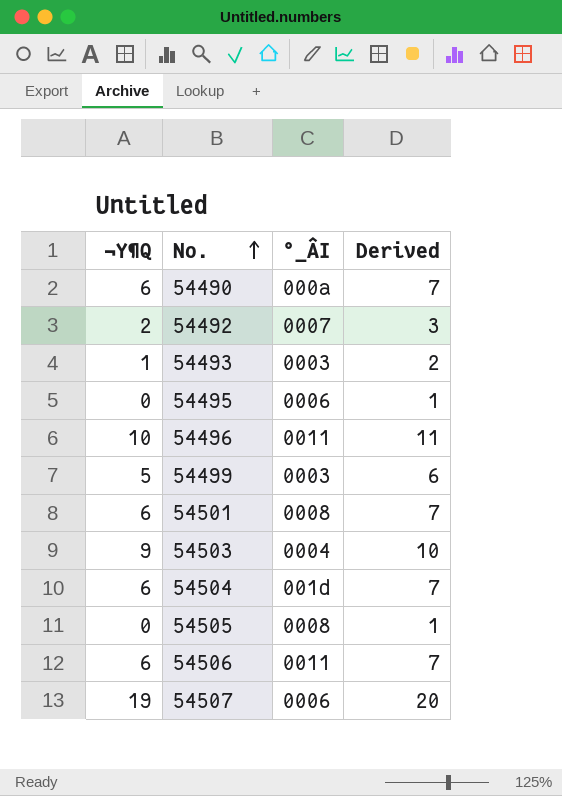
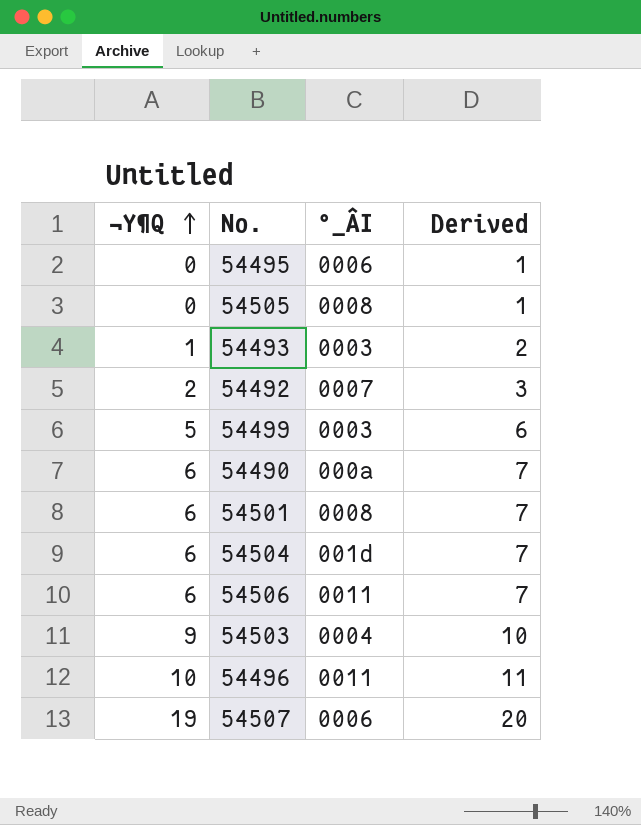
row order: No. ascending -> ¬Y¶Q ascending

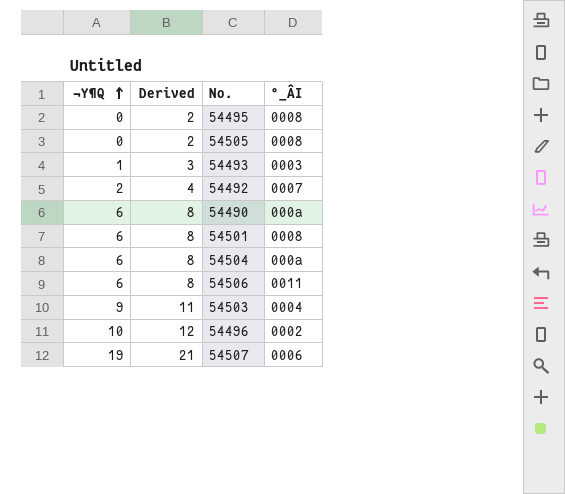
column Derived | formula: [¬Y¶Q] + 1 -> [¬Y¶Q] + 2
column Derived | position: 4 -> 2
row 54499: 5 | 0003 | 6 -> none
54495 | °_ÂI: 0006 -> 0008
54504 | °_ÂI: 001d -> 000a
54496 | °_ÂI: 0011 -> 0002

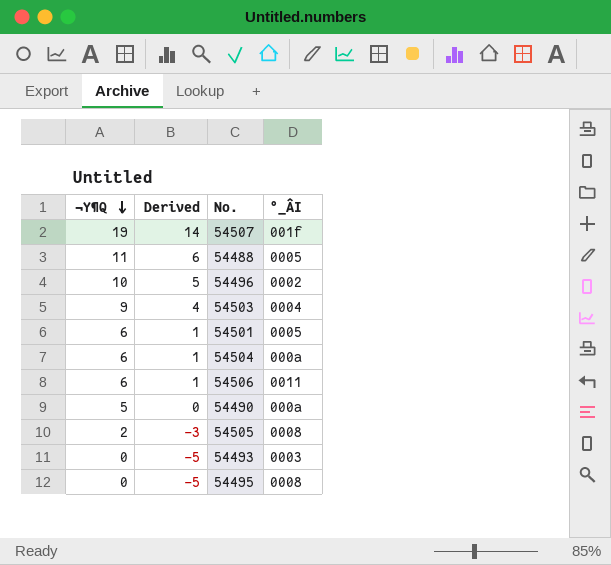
row order: ¬Y¶Q ascending -> ¬Y¶Q descending
column Derived | formula: [¬Y¶Q] + 2 -> [¬Y¶Q] - 5
row 54492: 2 | 4 | 0007 -> none
54507 | °_ÂI: 0006 -> 001f
row 54488: none -> 11 | 6 | 0005
54501 | °_ÂI: 0008 -> 0005
54490 | ¬Y¶Q: 6 -> 5
54505 | ¬Y¶Q: 0 -> 2
54493 | ¬Y¶Q: 1 -> 0

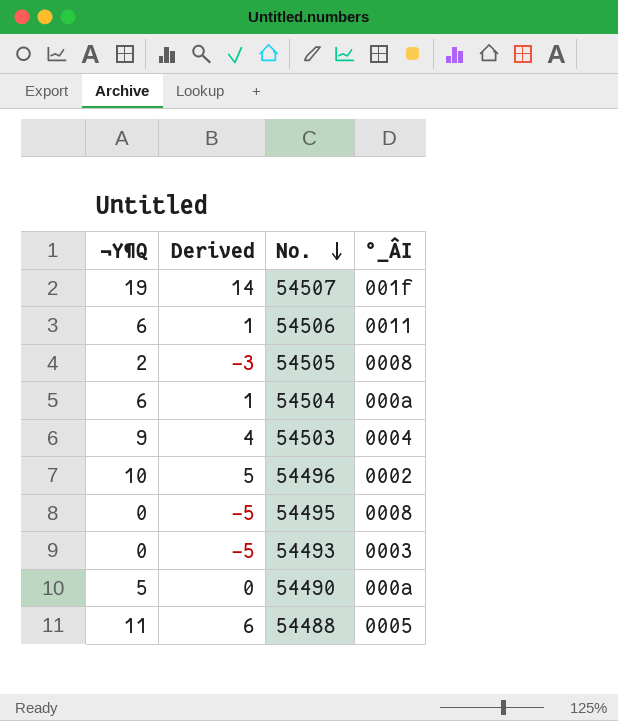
row order: ¬Y¶Q descending -> No. descending
row 54501: 6 | 1 | 0005 -> none

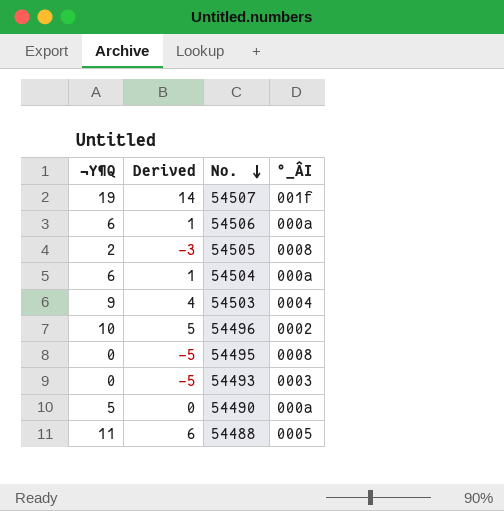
54506 | °_ÂI: 0011 -> 000a

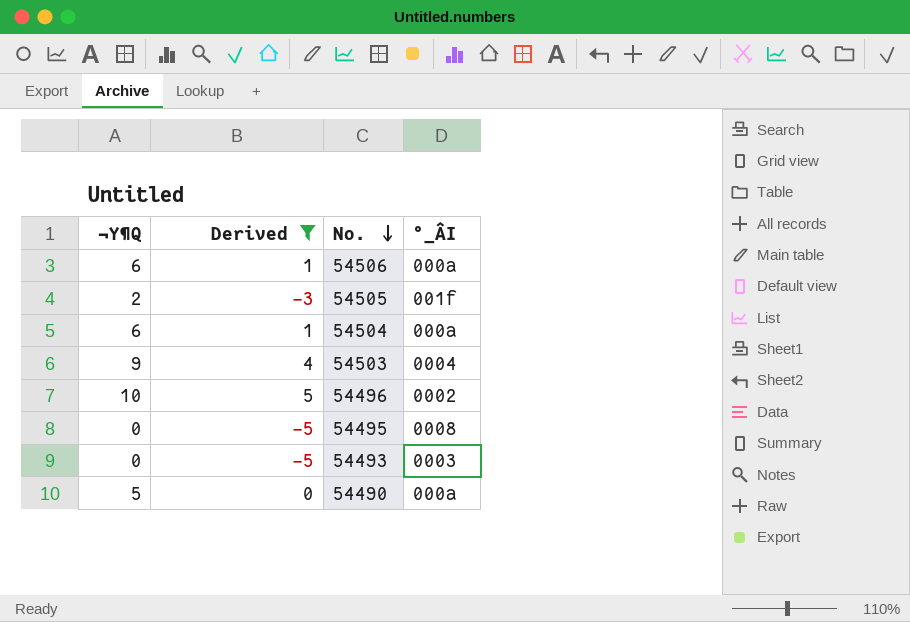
filter: none -> Derived <= 5
54505 | °_ÂI: 0008 -> 001f

